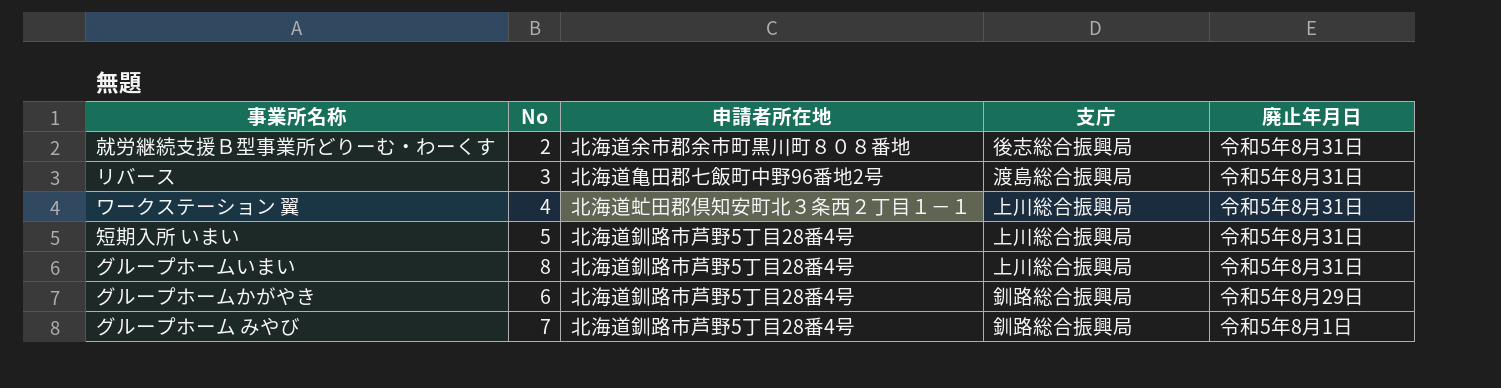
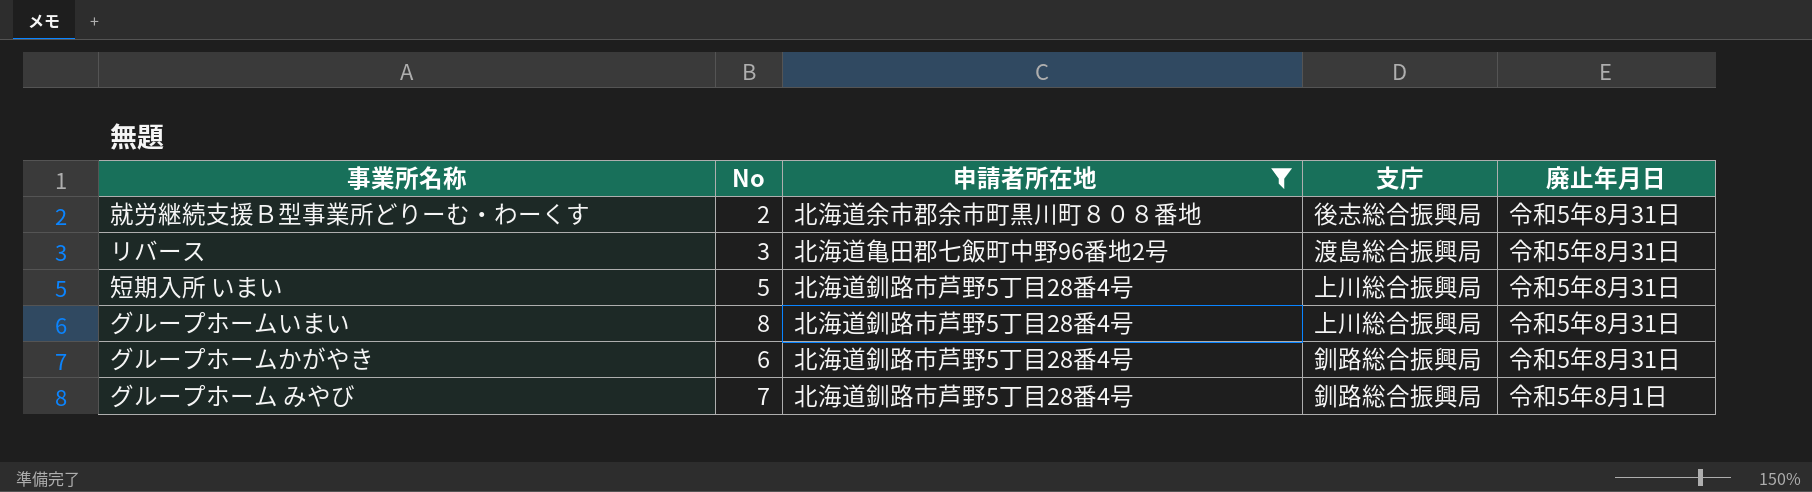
filter: none -> 申請者所在地 != 北海道虻田郡倶知安町北３条西２丁目１－１
グループホームかがやき | 廃止年月日: 令和5年8月29日 -> 令和5年8月31日

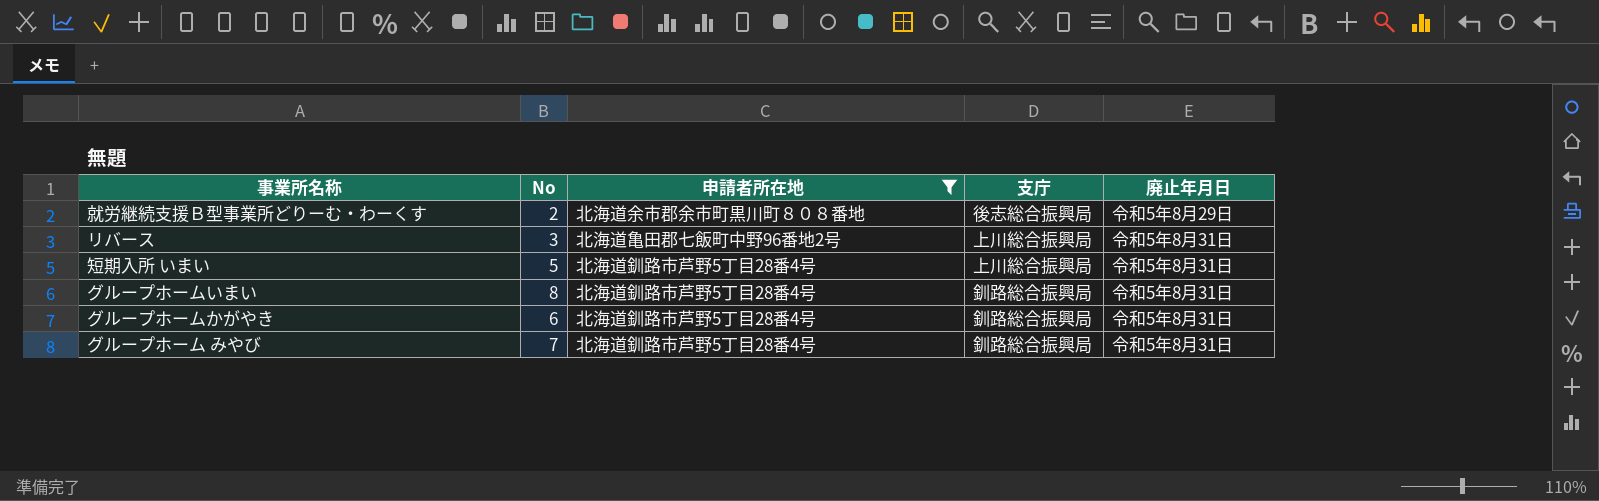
就労継続支援Ｂ型事業所どりーむ・わーくす | 廃止年月日: 令和5年8月31日 -> 令和5年8月29日
リバース | 支庁: 渡島総合振興局 -> 上川総合振興局
グループホームいまい | 支庁: 上川総合振興局 -> 釧路総合振興局
グループホーム みやび | 廃止年月日: 令和5年8月1日 -> 令和5年8月31日

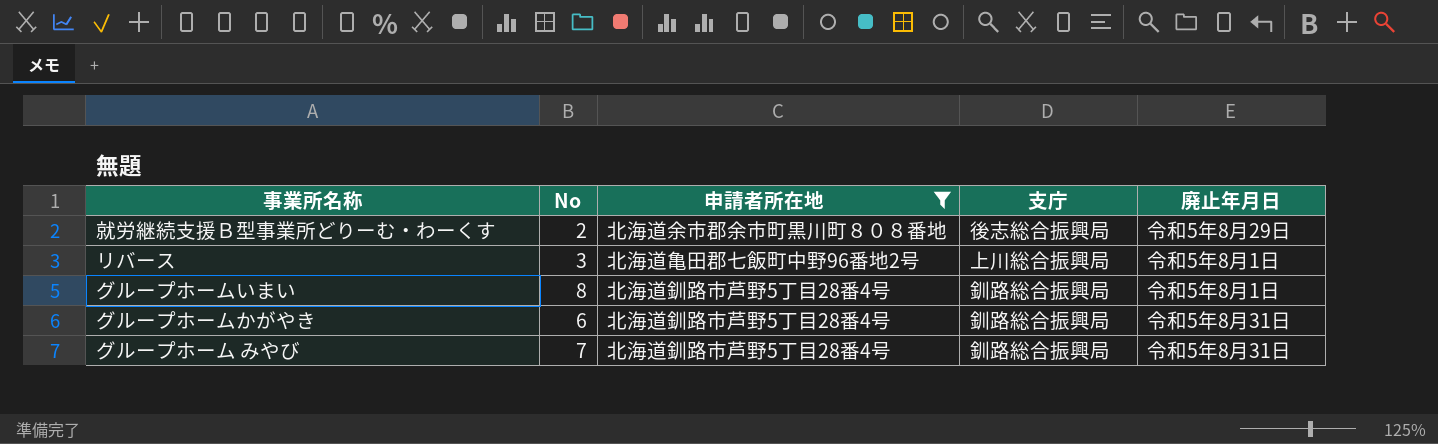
row 短期入所 いまい: 5 | 北海道釧路市芦野5丁目28番4号 | 上川総合振興局 | 令和5年8月31日 -> none
リバース | 廃止年月日: 令和5年8月31日 -> 令和5年8月1日
グループホームいまい | 廃止年月日: 令和5年8月31日 -> 令和5年8月1日

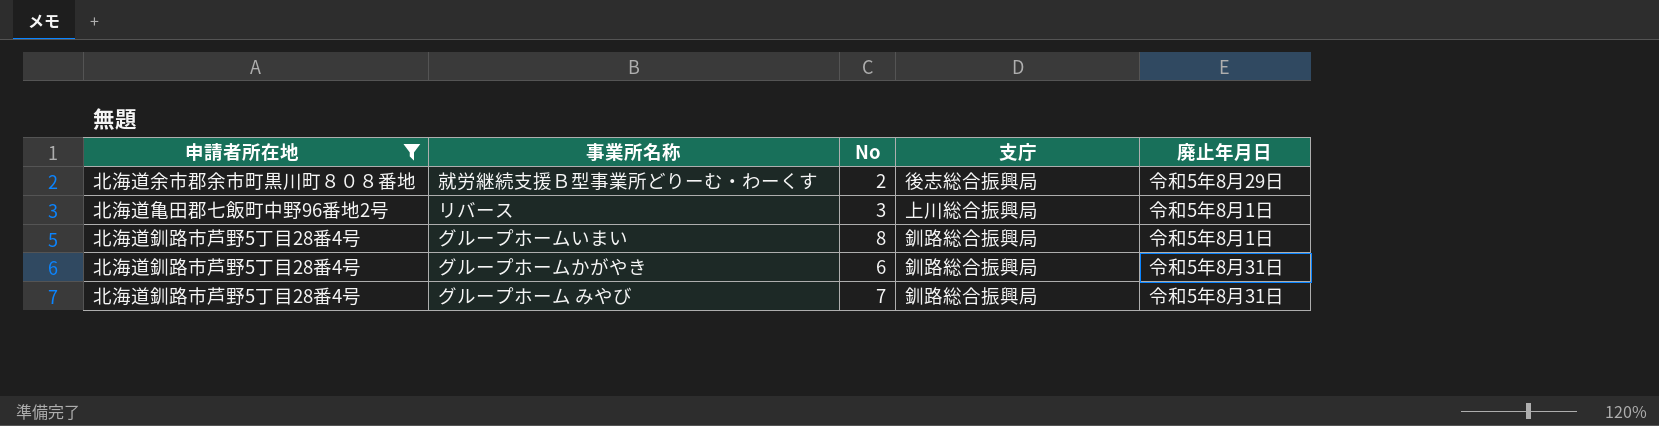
column 申請者所在地 | position: 3 -> 1

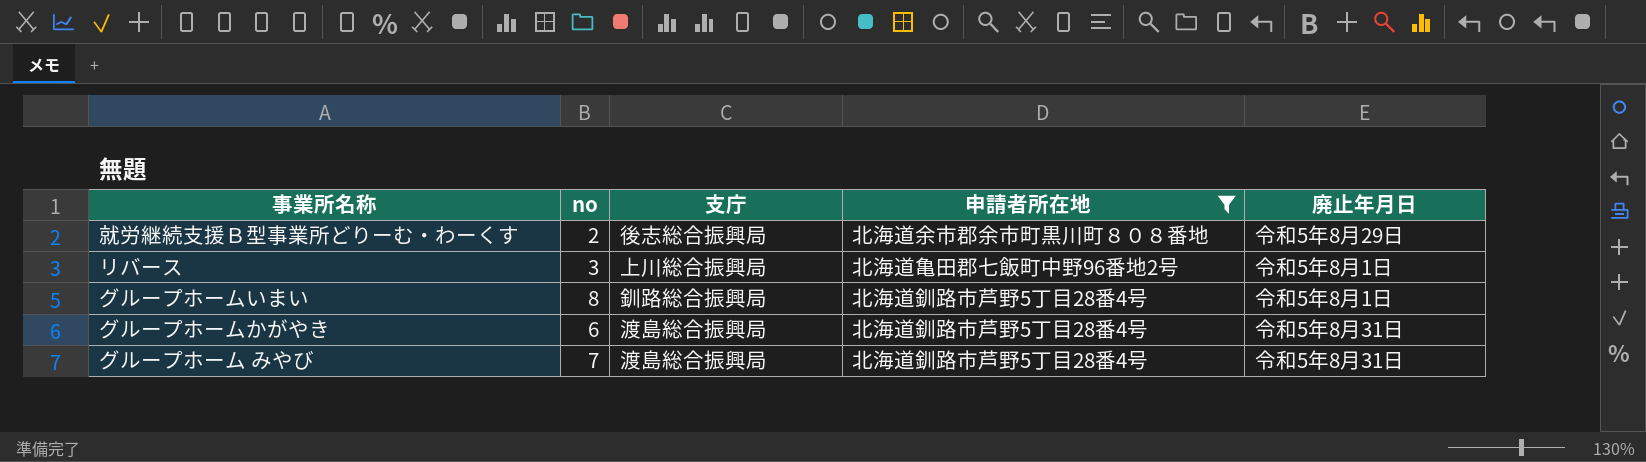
column name: No -> no
column 申請者所在地 | position: 1 -> 4
グループホームかがやき | 支庁: 釧路総合振興局 -> 渡島総合振興局
グループホーム みやび | 支庁: 釧路総合振興局 -> 渡島総合振興局

